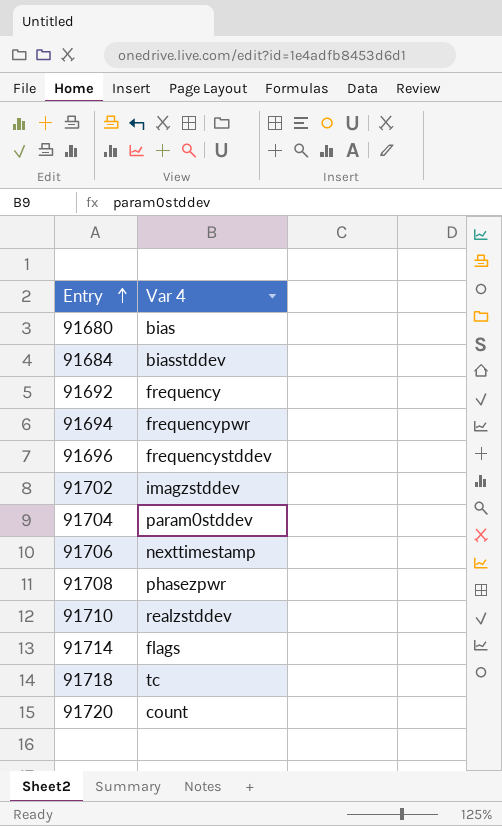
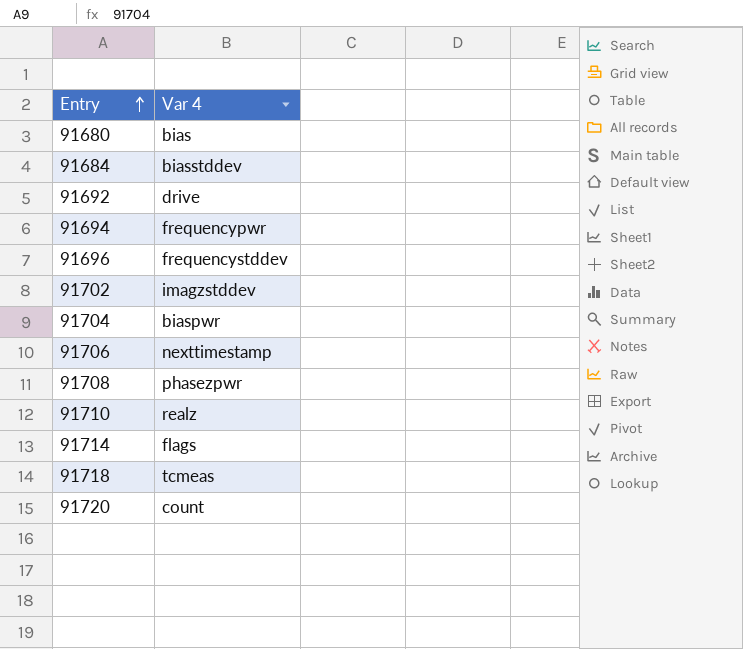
91692 | Var 4: frequency -> drive
91704 | Var 4: param0stddev -> biaspwr
91710 | Var 4: realzstddev -> realz
91718 | Var 4: tc -> tcmeas

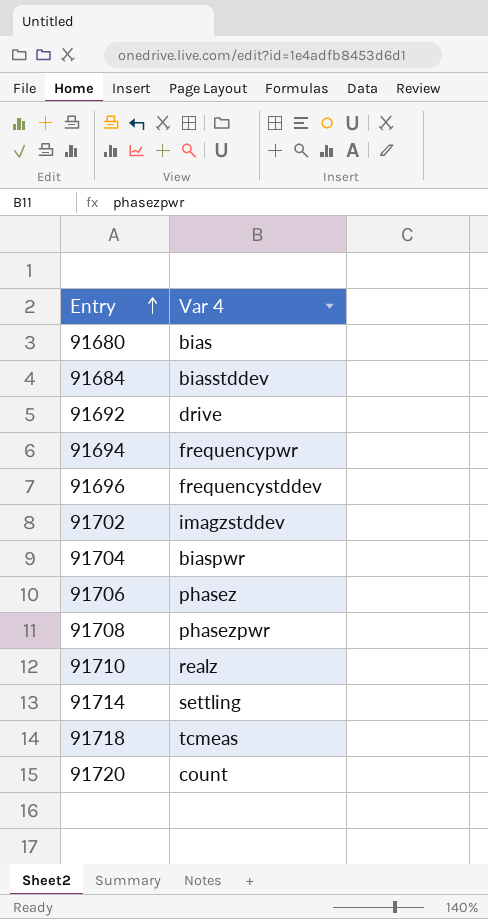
91706 | Var 4: nexttimestamp -> phasez
91714 | Var 4: flags -> settling

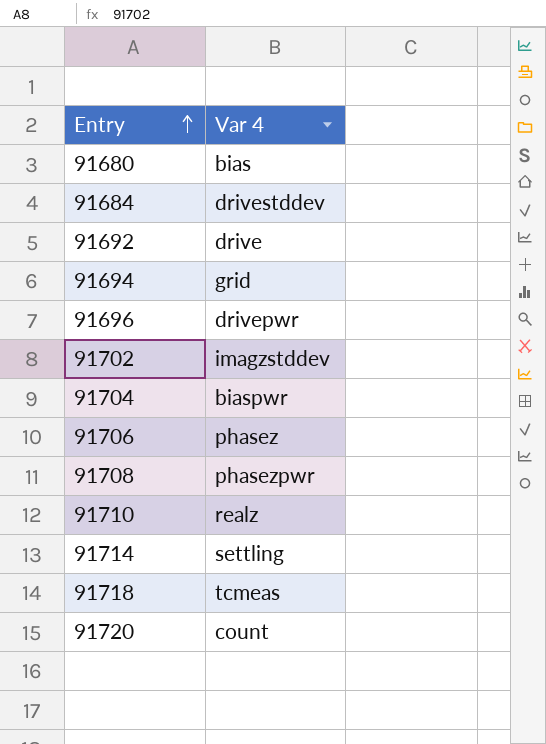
91684 | Var 4: biasstddev -> drivestddev
91694 | Var 4: frequencypwr -> grid
91696 | Var 4: frequencystddev -> drivepwr

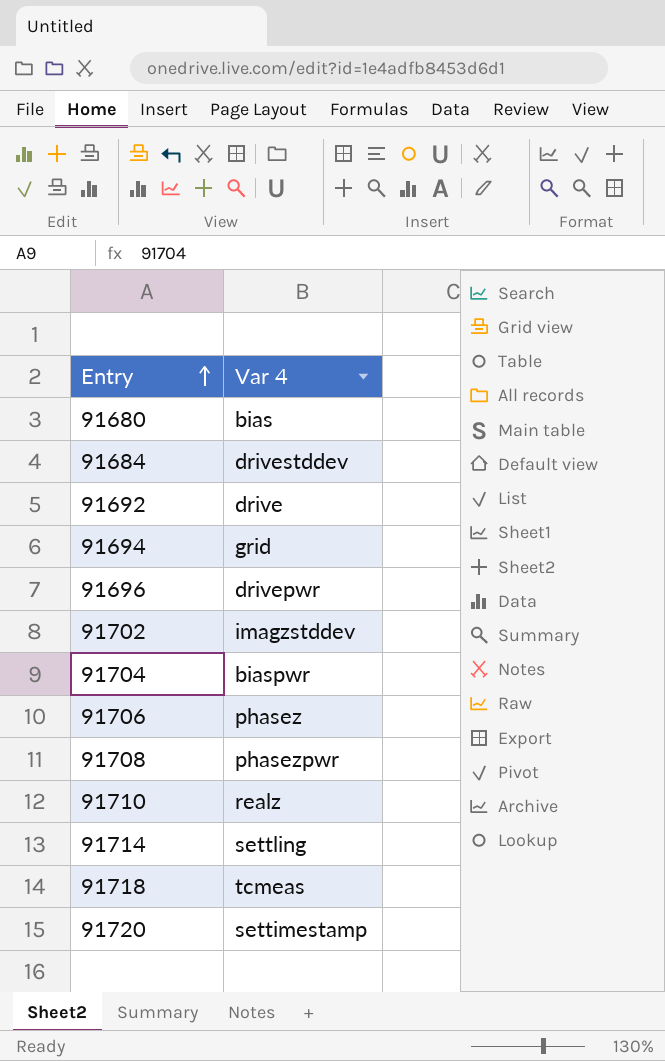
91720 | Var 4: count -> settimestamp

